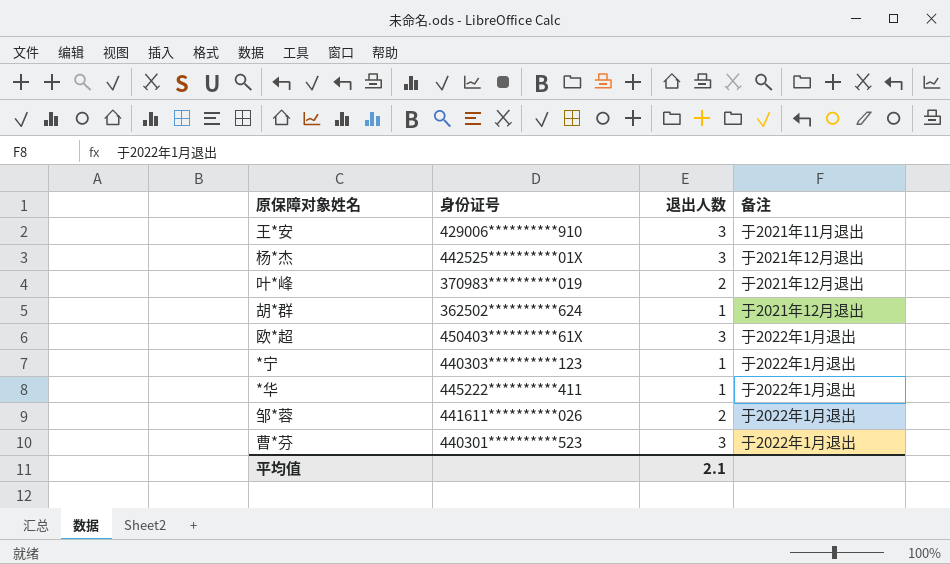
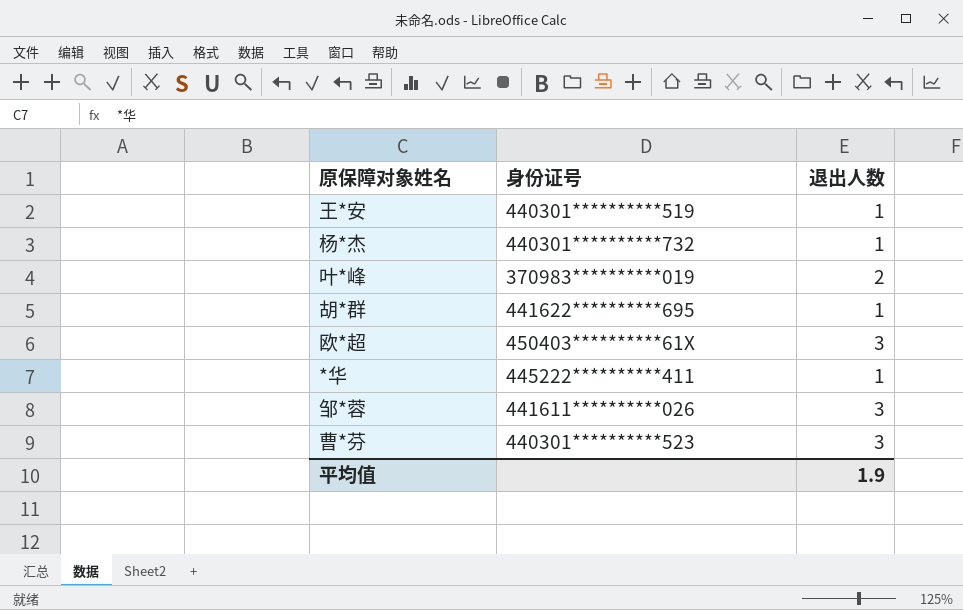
column 备注 | position: 4 -> none
row *宁: 440303**********123 | 1 | 于2022年1月退出 -> none
王*安 | 身份证号: 429006**********910 -> 440301**********519
王*安 | 退出人数: 3 -> 1
杨*杰 | 身份证号: 442525**********01X -> 440301**********732
杨*杰 | 退出人数: 3 -> 1
胡*群 | 身份证号: 362502**********624 -> 441622**********695
邹*蓉 | 退出人数: 2 -> 3
平均值 | 退出人数: 2.1 -> 1.9

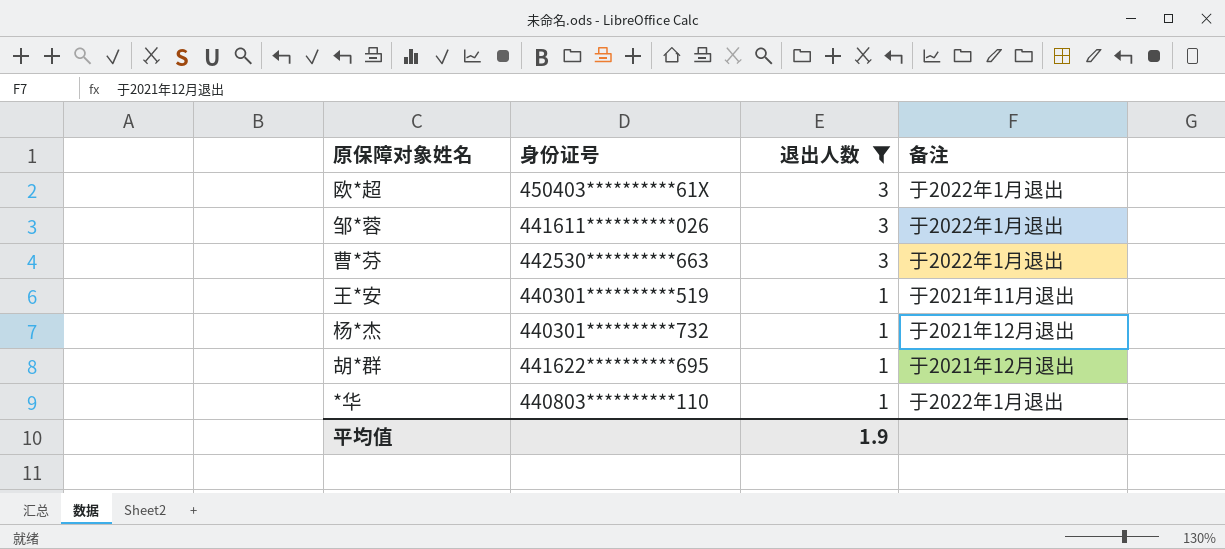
filter: none -> 退出人数 != 2
row order: none -> 退出人数 descending
column 备注 | position: none -> 4
曹*芬 | 身份证号: 440301**********523 -> 442530**********663
*华 | 身份证号: 445222**********411 -> 440803**********110

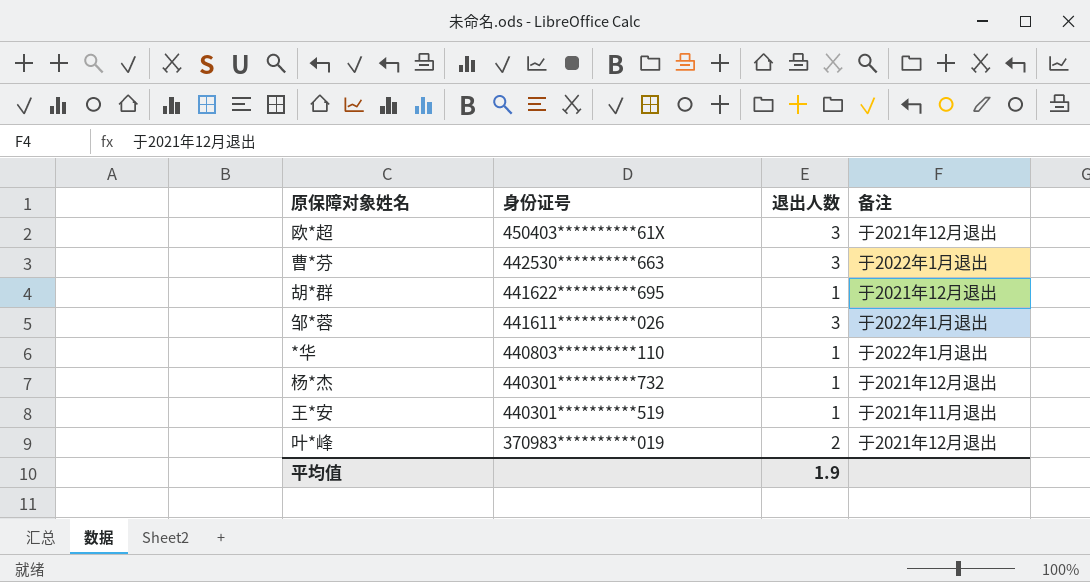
filter: 退出人数 != 2 -> none
row order: 退出人数 descending -> 身份证号 descending
欧*超 | 备注: 于2022年1月退出 -> 于2021年12月退出

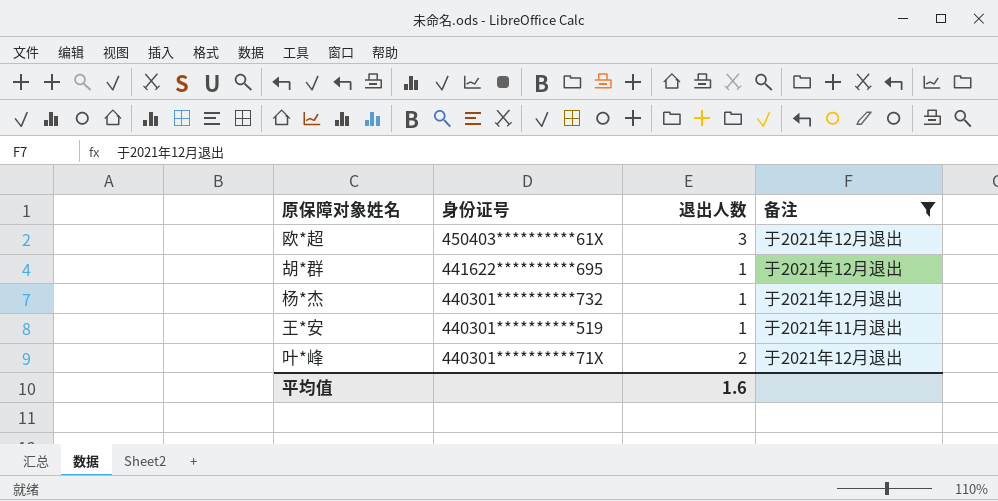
filter: none -> 备注 != 于2022年1月退出
叶*峰 | 身份证号: 370983**********019 -> 440301**********71X
平均值 | 退出人数: 1.9 -> 1.6

